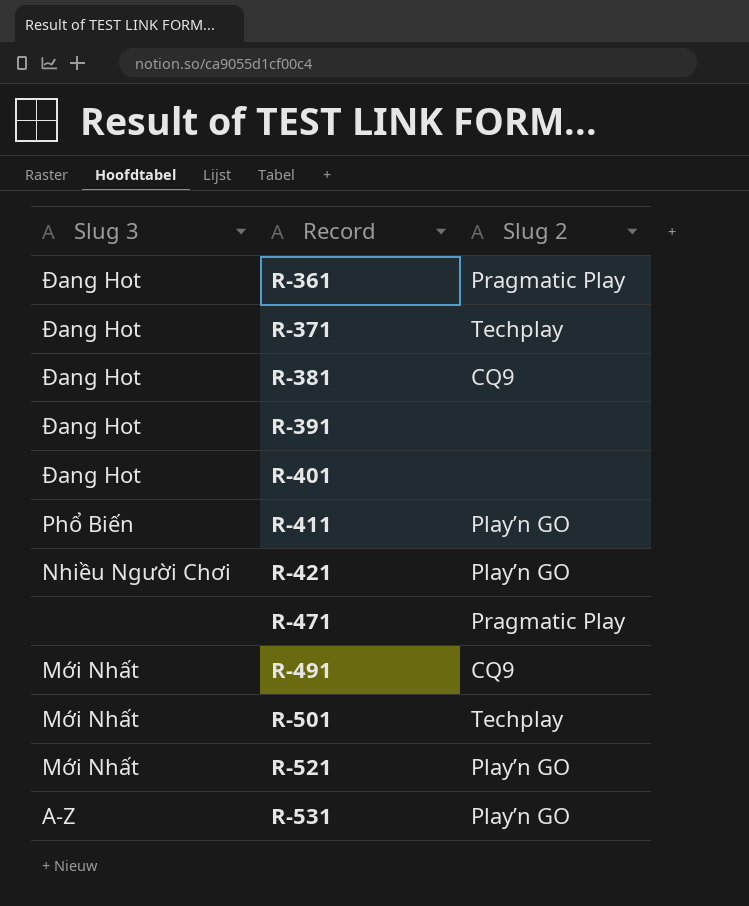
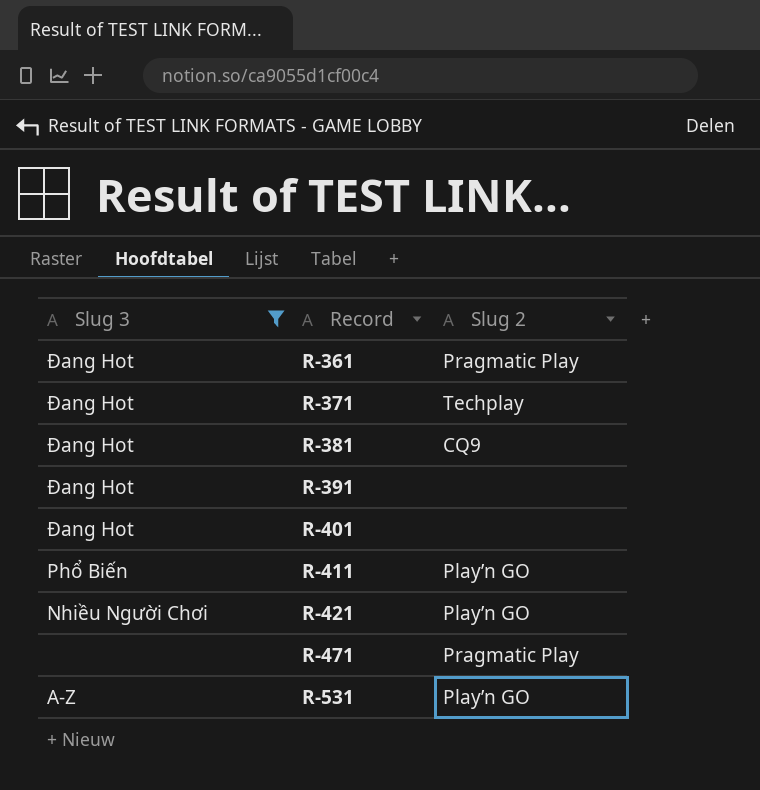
filter: none -> Slug 3 != Mới Nhất

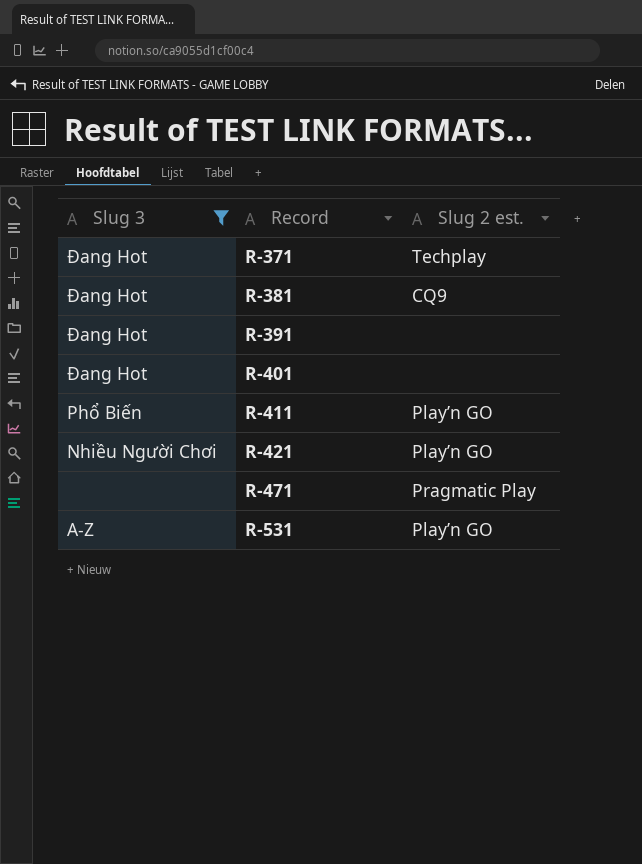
column name: Slug 2 -> Slug 2 est.
row R-361: Đang Hot | Pragmatic Play -> none

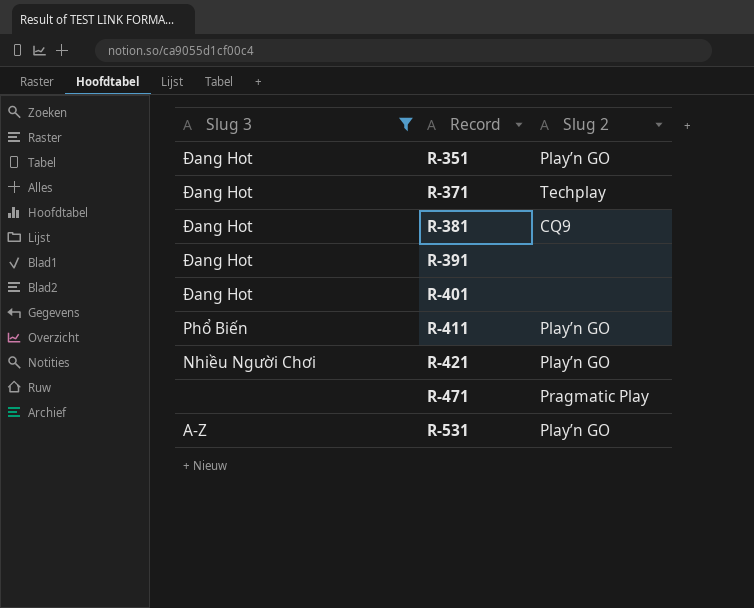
column name: Slug 2 est. -> Slug 2
row R-351: none -> Đang Hot | Play’n GO

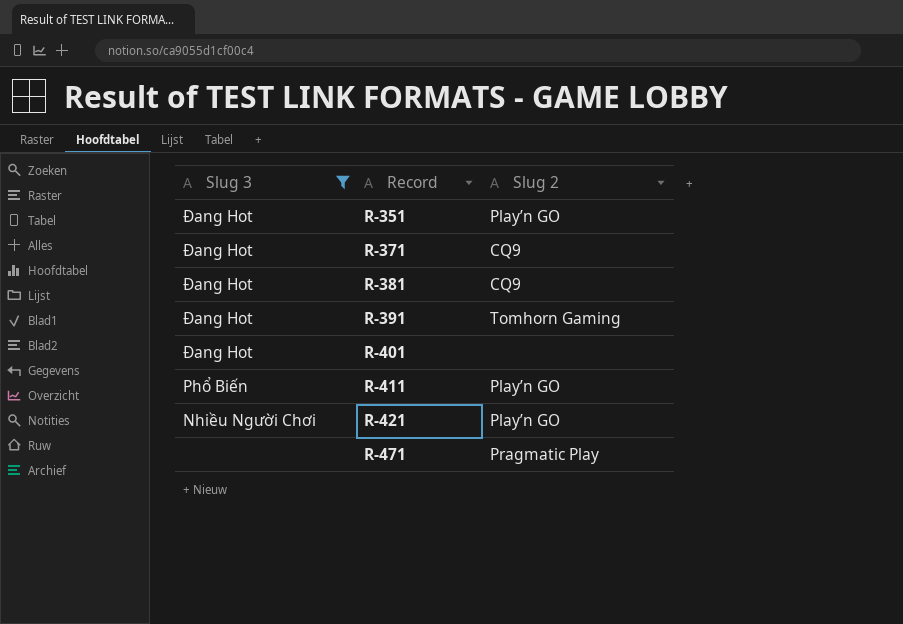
row R-531: A-Z | Play’n GO -> none
R-371 | Slug 2: Techplay -> CQ9
R-391 | Slug 2: none -> Tomhorn Gaming

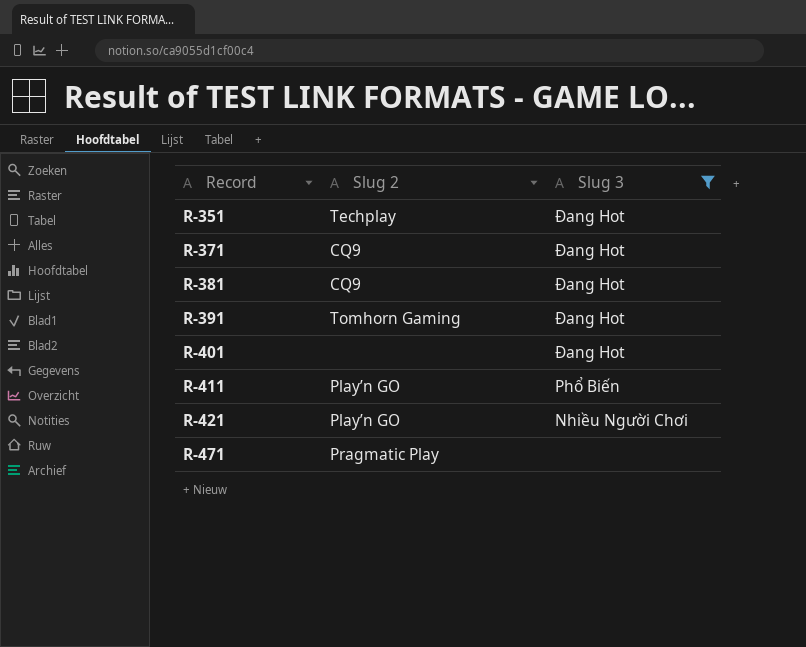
column Slug 3 | position: 1 -> 3
R-351 | Slug 2: Play’n GO -> Techplay

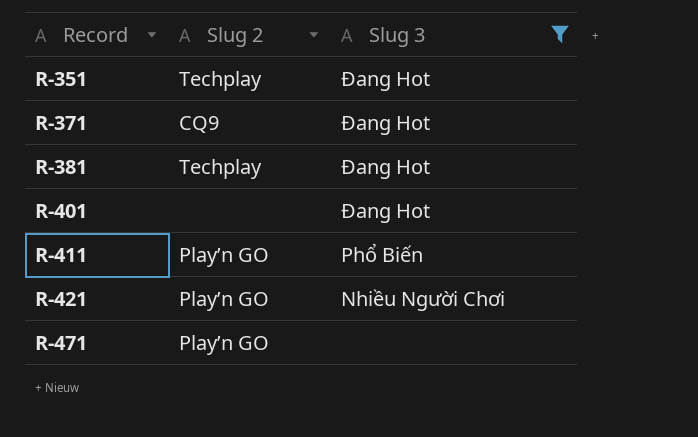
row R-391: Tomhorn Gaming | Đang Hot -> none
R-381 | Slug 2: CQ9 -> Techplay
R-471 | Slug 2: Pragmatic Play -> Play’n GO

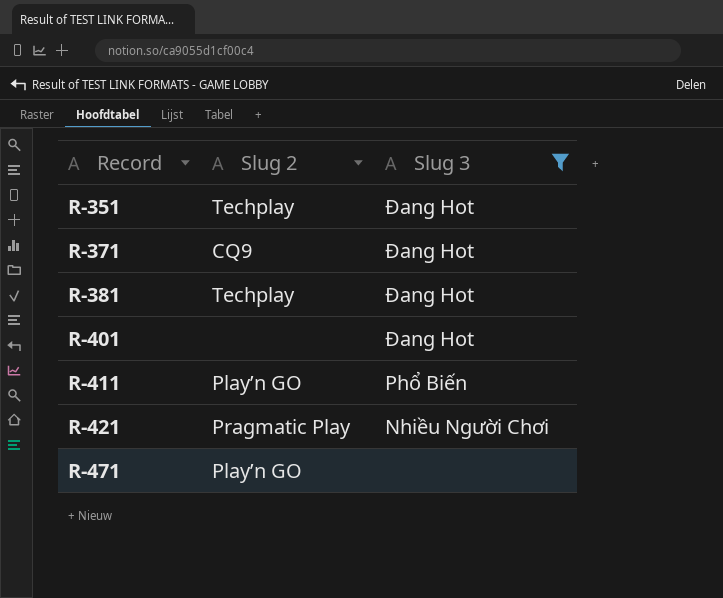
R-421 | Slug 2: Play’n GO -> Pragmatic Play

